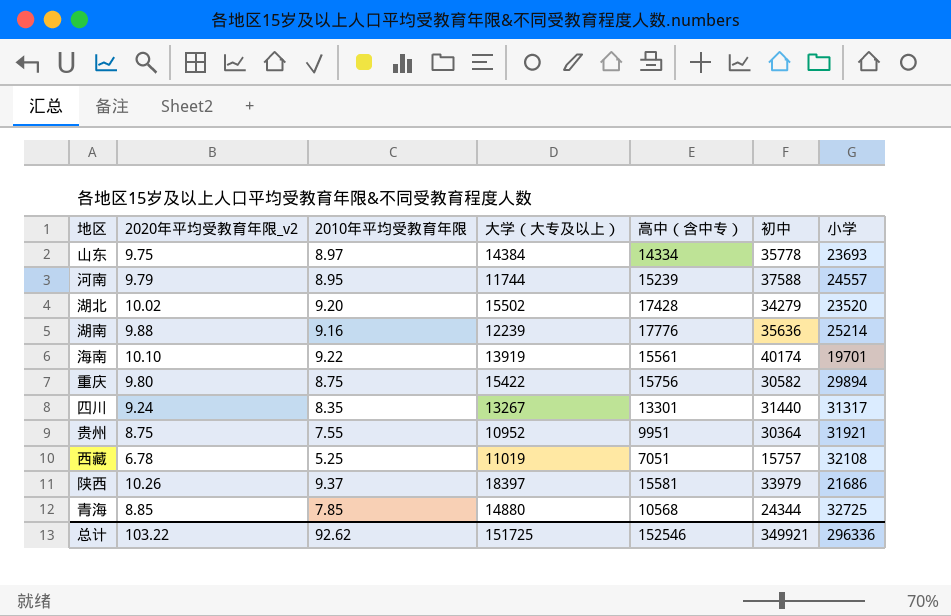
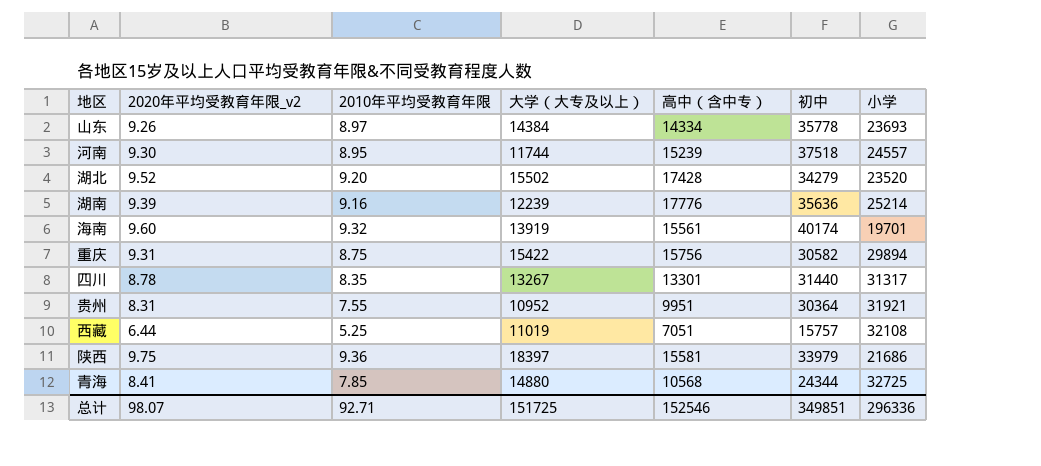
山东 | 2020年平均受教育年限_v2: 9.75 -> 9.26
河南 | 2020年平均受教育年限_v2: 9.79 -> 9.30
河南 | 初中: 37588 -> 37518
湖北 | 2020年平均受教育年限_v2: 10.02 -> 9.52
湖南 | 2020年平均受教育年限_v2: 9.88 -> 9.39
海南 | 2020年平均受教育年限_v2: 10.10 -> 9.60
海南 | 2010年平均受教育年限: 9.22 -> 9.32
重庆 | 2020年平均受教育年限_v2: 9.80 -> 9.31
四川 | 2020年平均受教育年限_v2: 9.24 -> 8.78
贵州 | 2020年平均受教育年限_v2: 8.75 -> 8.31
西藏 | 2020年平均受教育年限_v2: 6.78 -> 6.44
陕西 | 2020年平均受教育年限_v2: 10.26 -> 9.75
陕西 | 2010年平均受教育年限: 9.37 -> 9.36
青海 | 2020年平均受教育年限_v2: 8.85 -> 8.41
总计 | 2020年平均受教育年限_v2: 103.22 -> 98.07
总计 | 2010年平均受教育年限: 92.62 -> 92.71
总计 | 初中: 349921 -> 349851

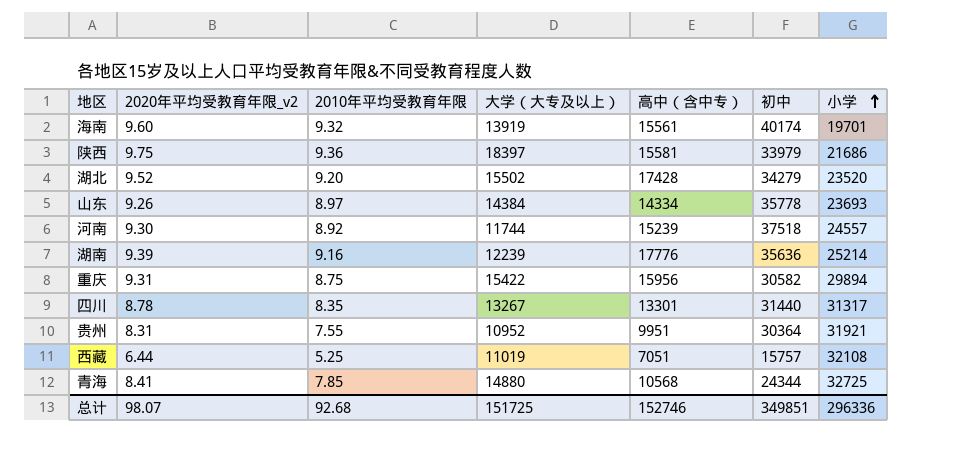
row order: none -> 小学 ascending
河南 | 2010年平均受教育年限: 8.95 -> 8.92
重庆 | 高中（含中专）: 15756 -> 15956
总计 | 2010年平均受教育年限: 92.71 -> 92.68
总计 | 高中（含中专）: 152546 -> 152746

